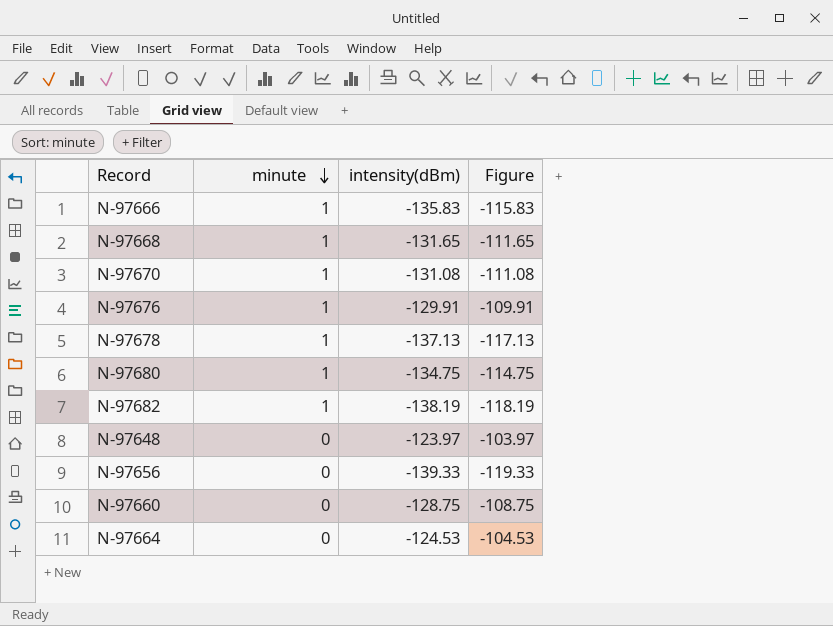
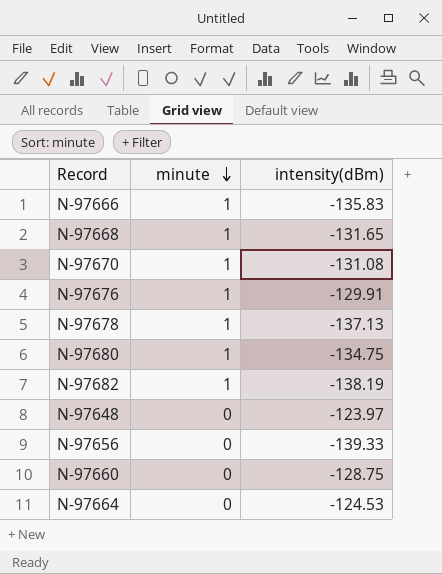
column Figure | formula: [intensity(dBm)] + 20 -> none

